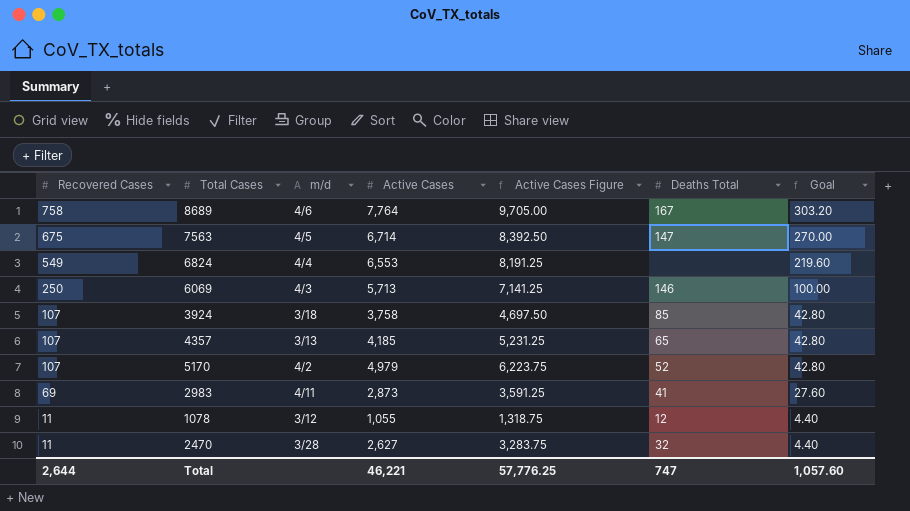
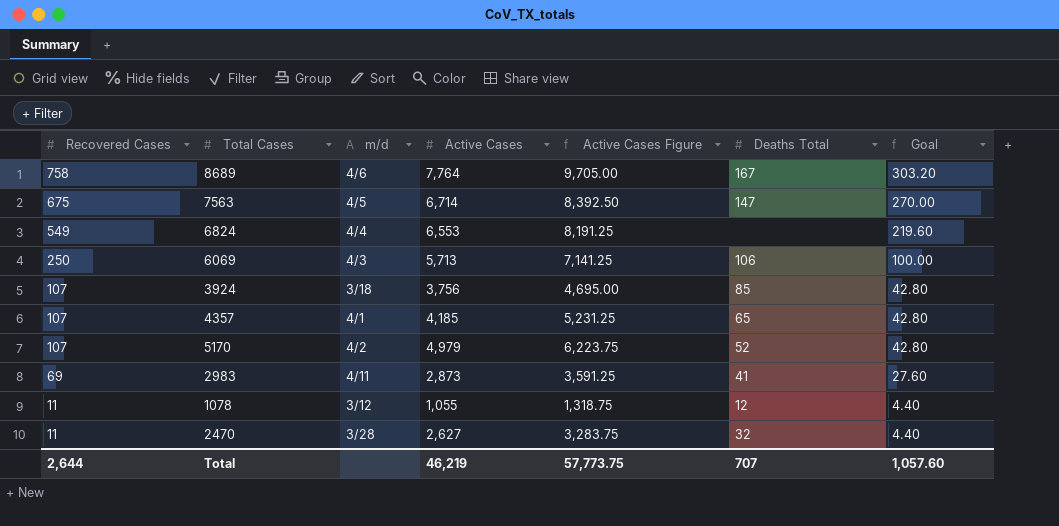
6069 | Deaths Total: 146 -> 106
3924 | Active Cases: 3,758 -> 3,756
3924 | Active Cases Figure: 4,697.50 -> 4,695.00
4357 | m/d: 3/13 -> 4/1
Total | Active Cases: 46,221 -> 46,219
Total | Active Cases Figure: 57,776.25 -> 57,773.75
Total | Deaths Total: 747 -> 707

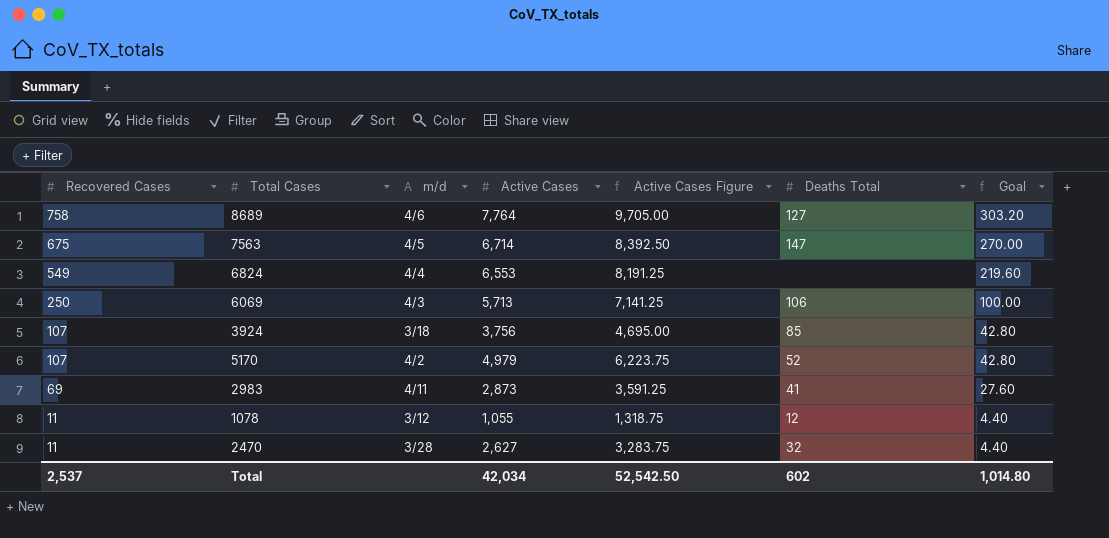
row 4357: 107 | 4/1 | 4,185 | 5,231.25 | 65 | 42.80 -> none
8689 | Deaths Total: 167 -> 127
Total | Recovered Cases: 2,644 -> 2,537
Total | Active Cases: 46,219 -> 42,034
Total | Active Cases Figure: 57,773.75 -> 52,542.50
Total | Deaths Total: 707 -> 602
Total | Goal: 1,057.60 -> 1,014.80

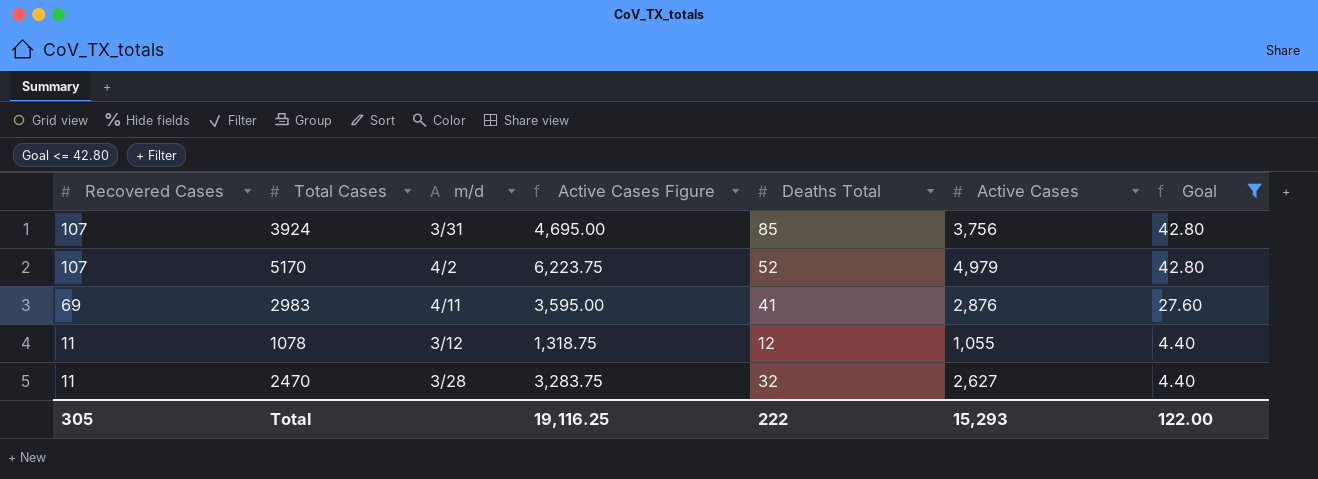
filter: none -> Goal <= 42.80
column Active Cases | position: 4 -> 6
3924 | m/d: 3/18 -> 3/31
2983 | Active Cases Figure: 3,591.25 -> 3,595.00
2983 | Active Cases: 2,873 -> 2,876
Total | Recovered Cases: 2,537 -> 305
Total | Active Cases Figure: 52,542.50 -> 19,116.25
Total | Deaths Total: 602 -> 222
Total | Active Cases: 42,034 -> 15,293
Total | Goal: 1,014.80 -> 122.00

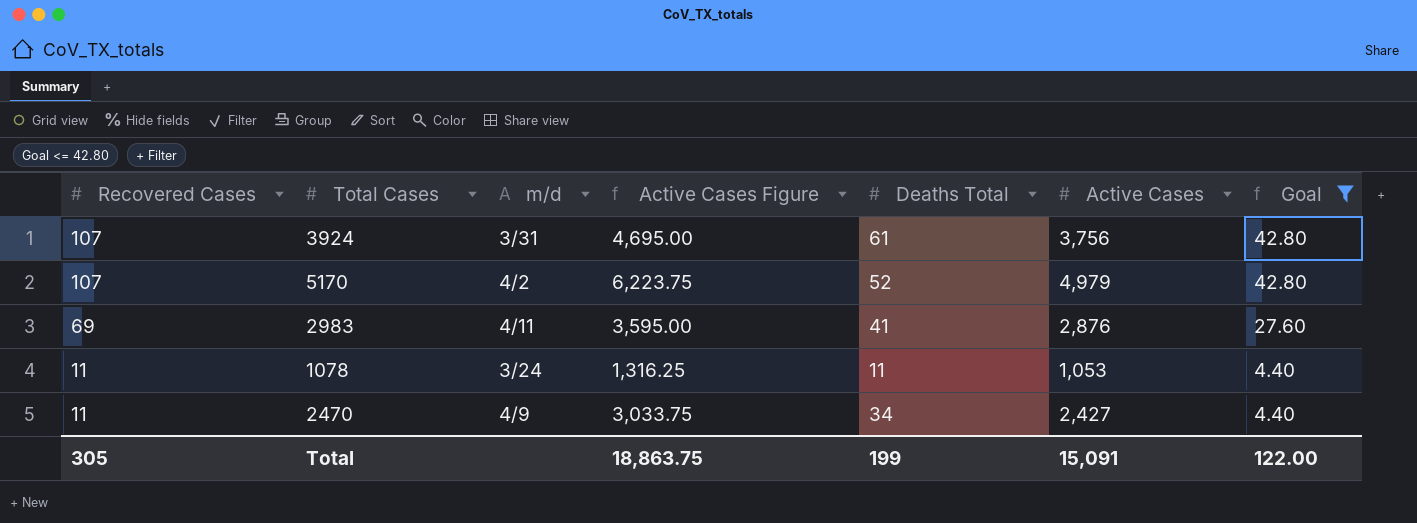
3924 | Deaths Total: 85 -> 61
1078 | m/d: 3/12 -> 3/24
1078 | Active Cases Figure: 1,318.75 -> 1,316.25
1078 | Deaths Total: 12 -> 11
1078 | Active Cases: 1,055 -> 1,053
2470 | m/d: 3/28 -> 4/9
2470 | Active Cases Figure: 3,283.75 -> 3,033.75
2470 | Deaths Total: 32 -> 34
2470 | Active Cases: 2,627 -> 2,427
Total | Active Cases Figure: 19,116.25 -> 18,863.75
Total | Deaths Total: 222 -> 199
Total | Active Cases: 15,293 -> 15,091

